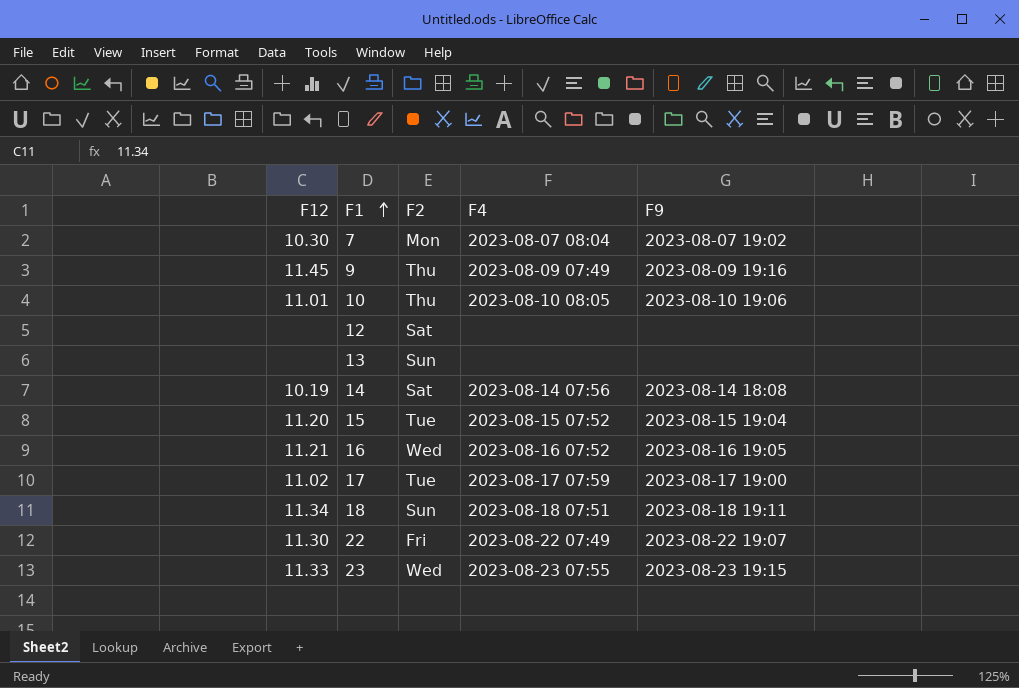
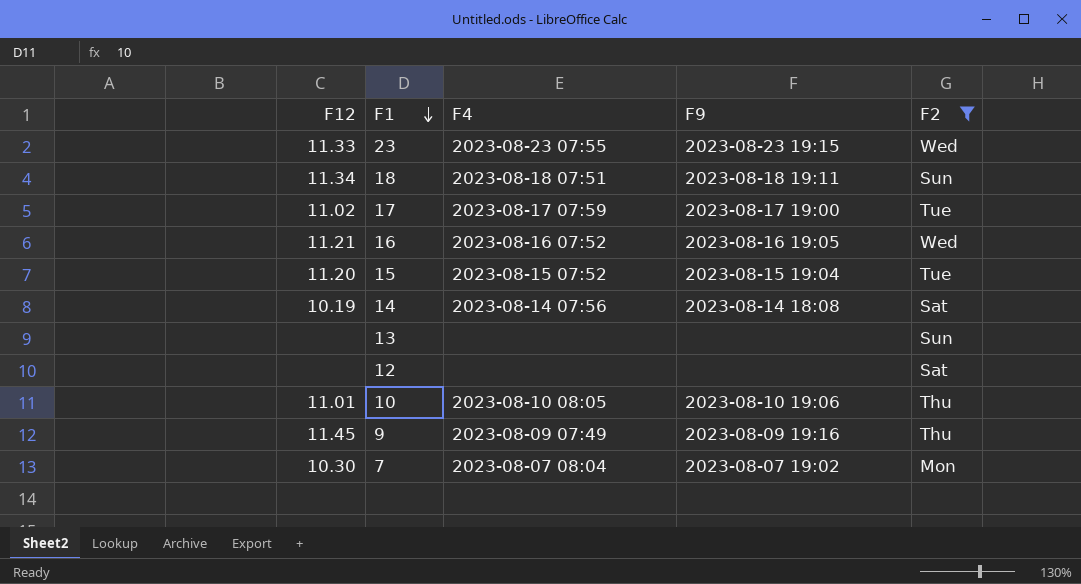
filter: none -> F2 != Fri
row order: F1 ascending -> F1 descending
column F2 | position: 3 -> 5

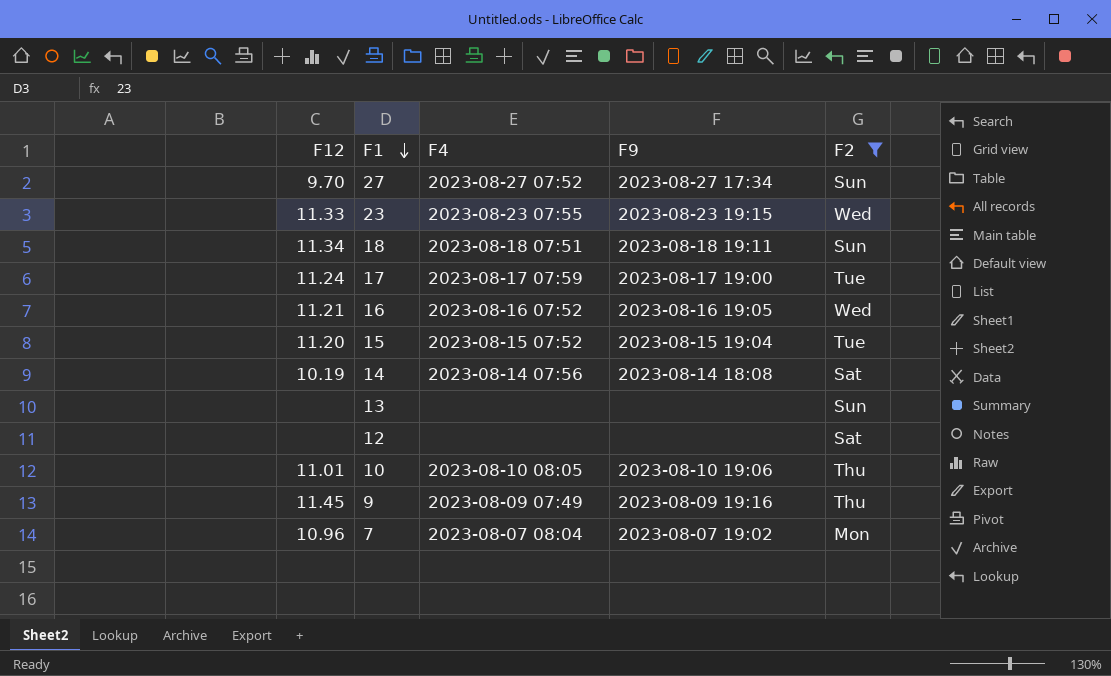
row 27: none -> 9.70 | 2023-08-27 07:52 | 2023-08-27 17:34 | Sun
17 | F12: 11.02 -> 11.24
7 | F12: 10.30 -> 10.96

